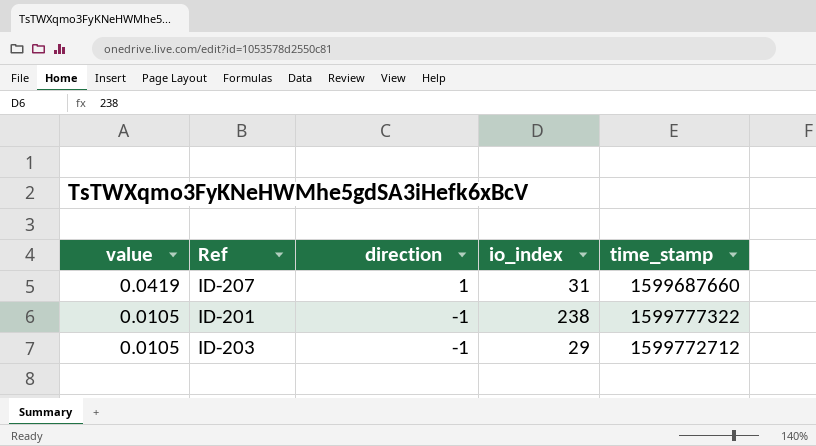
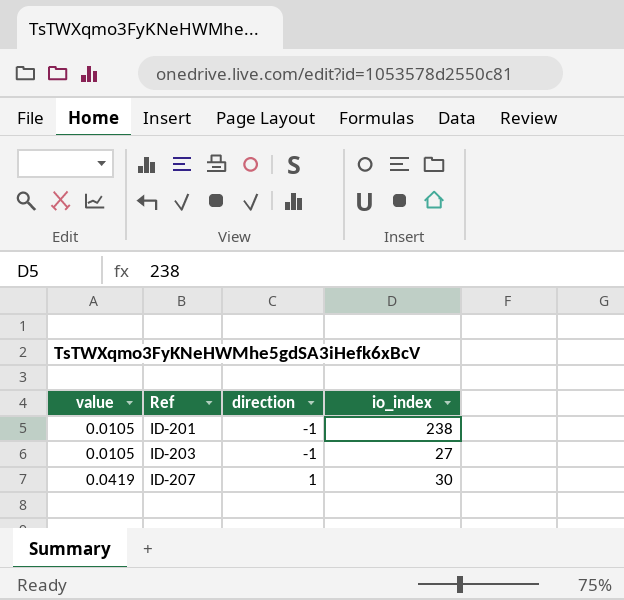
row order: value descending -> value ascending
column time_stamp | position: 5 -> none
ID-203 | io_index: 29 -> 27
ID-207 | io_index: 31 -> 30

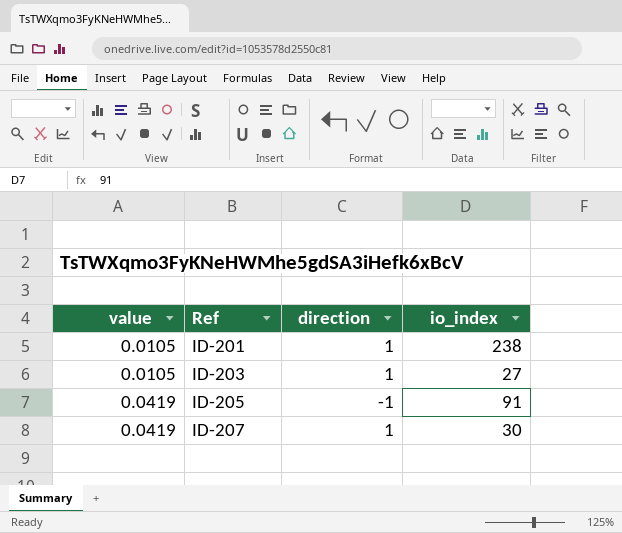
ID-201 | direction: -1 -> 1
ID-203 | direction: -1 -> 1
row ID-205: none -> 0.0419 | -1 | 91

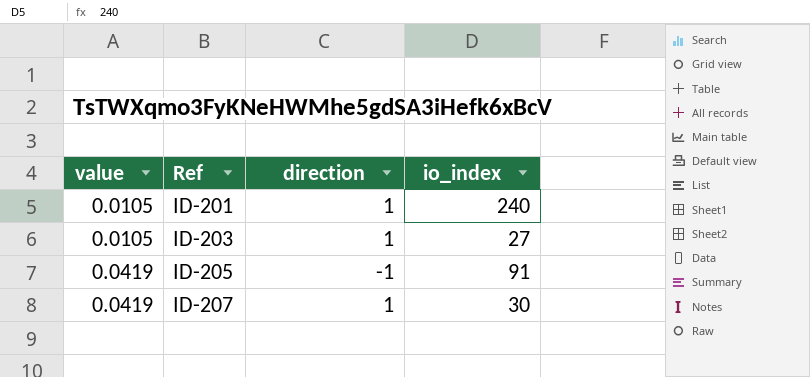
ID-201 | io_index: 238 -> 240

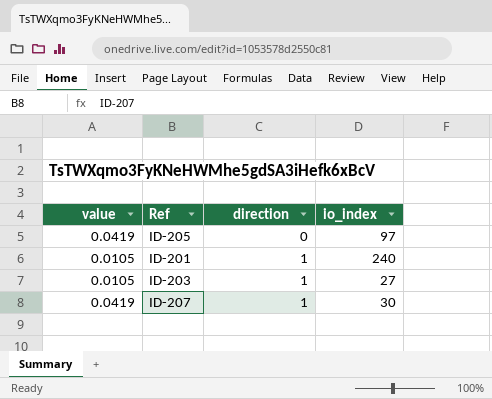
row order: value ascending -> direction ascending
ID-205 | direction: -1 -> 0
ID-205 | io_index: 91 -> 97

